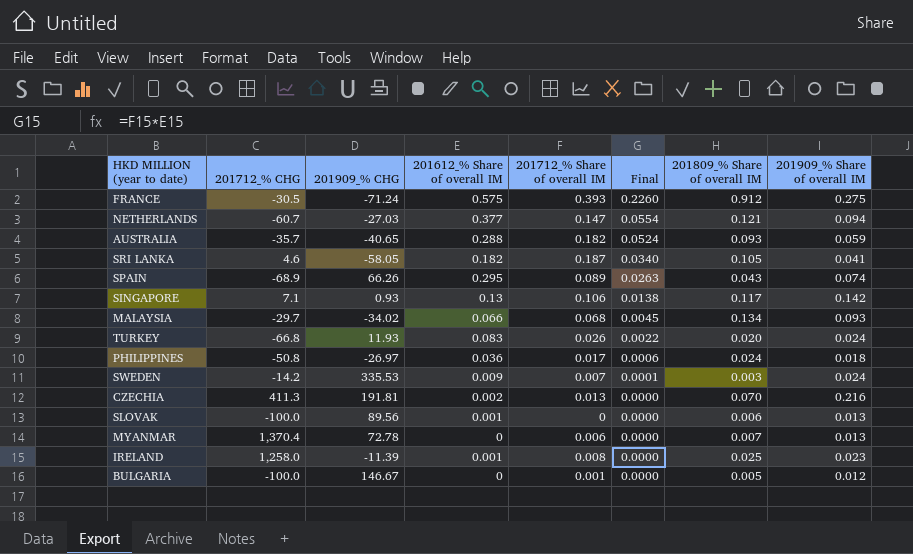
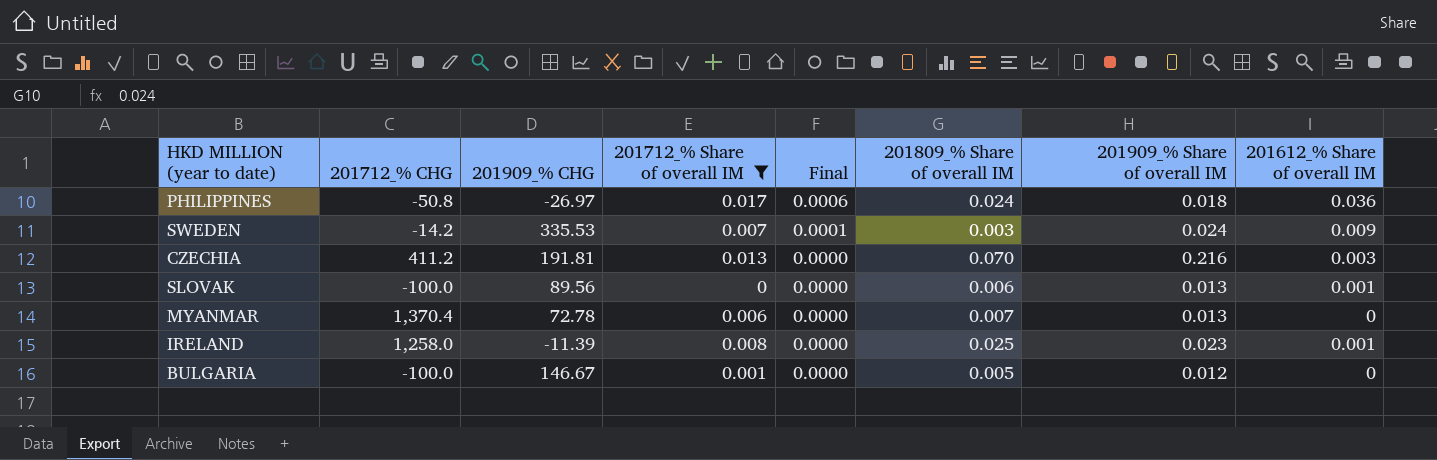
filter: none -> 201712_% Share of overall IM <= 0.017
column 201612_% Share of overall IM | position: 4 -> 8
CZECHIA | 201712_% CHG: 411.3 -> 411.2
CZECHIA | 201612_% Share of overall IM: 0.002 -> 0.003

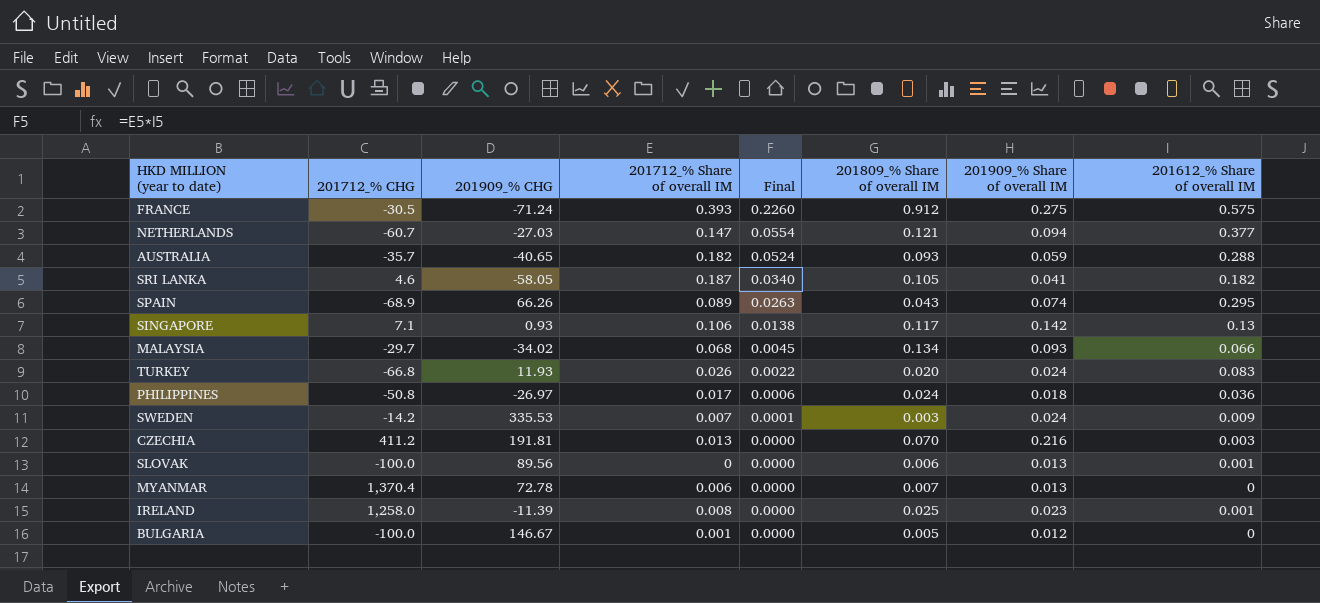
filter: 201712_% Share of overall IM <= 0.017 -> none

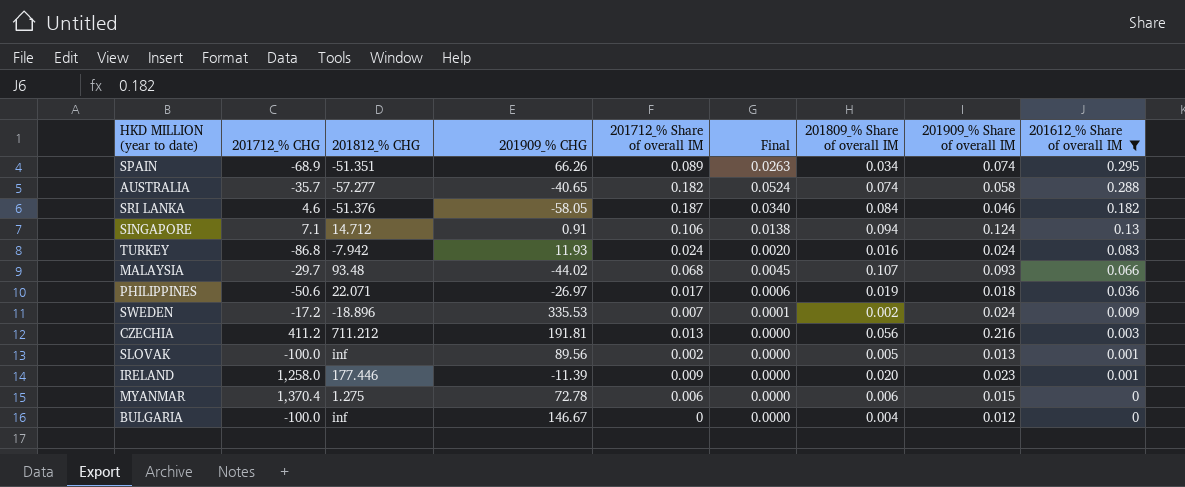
filter: none -> 201612_% Share of overall IM <= 0.295
row order: Final descending -> 201612_% Share of overall IM descending
column 201812_% CHG | position: none -> 3
SPAIN | 201809_% Share of overall IM: 0.043 -> 0.034
AUSTRALIA | 201809_% Share of overall IM: 0.093 -> 0.074
AUSTRALIA | 201909_% Share of overall IM: 0.059 -> 0.058
SRI LANKA | 201809_% Share of overall IM: 0.105 -> 0.084
SRI LANKA | 201909_% Share of overall IM: 0.041 -> 0.046
SINGAPORE | 201909_% CHG: 0.93 -> 0.91
SINGAPORE | 201809_% Share of overall IM: 0.117 -> 0.094
SINGAPORE | 201909_% Share of overall IM: 0.142 -> 0.124
TURKEY | 201712_% CHG: -66.8 -> -86.8
TURKEY | 201712_% Share of overall IM: 0.026 -> 0.024
TURKEY | Final: 0.0022 -> 0.0020
TURKEY | 201809_% Share of overall IM: 0.020 -> 0.016
MALAYSIA | 201909_% CHG: -34.02 -> -44.02
MALAYSIA | 201809_% Share of overall IM: 0.134 -> 0.107
PHILIPPINES | 201712_% CHG: -50.8 -> -50.6
PHILIPPINES | 201809_% Share of overall IM: 0.024 -> 0.019
SWEDEN | 201712_% CHG: -14.2 -> -17.2
SWEDEN | 201809_% Share of overall IM: 0.003 -> 0.002
CZECHIA | 201809_% Share of overall IM: 0.070 -> 0.056
SLOVAK | 201712_% Share of overall IM: 0 -> 0.002
SLOVAK | 201809_% Share of overall IM: 0.006 -> 0.005
IRELAND | 201712_% Share of overall IM: 0.008 -> 0.009
IRELAND | 201809_% Share of overall IM: 0.025 -> 0.020
MYANMAR | 201809_% Share of overall IM: 0.007 -> 0.006
MYANMAR | 201909_% Share of overall IM: 0.013 -> 0.015
BULGARIA | 201712_% Share of overall IM: 0.001 -> 0
BULGARIA | 201809_% Share of overall IM: 0.005 -> 0.004

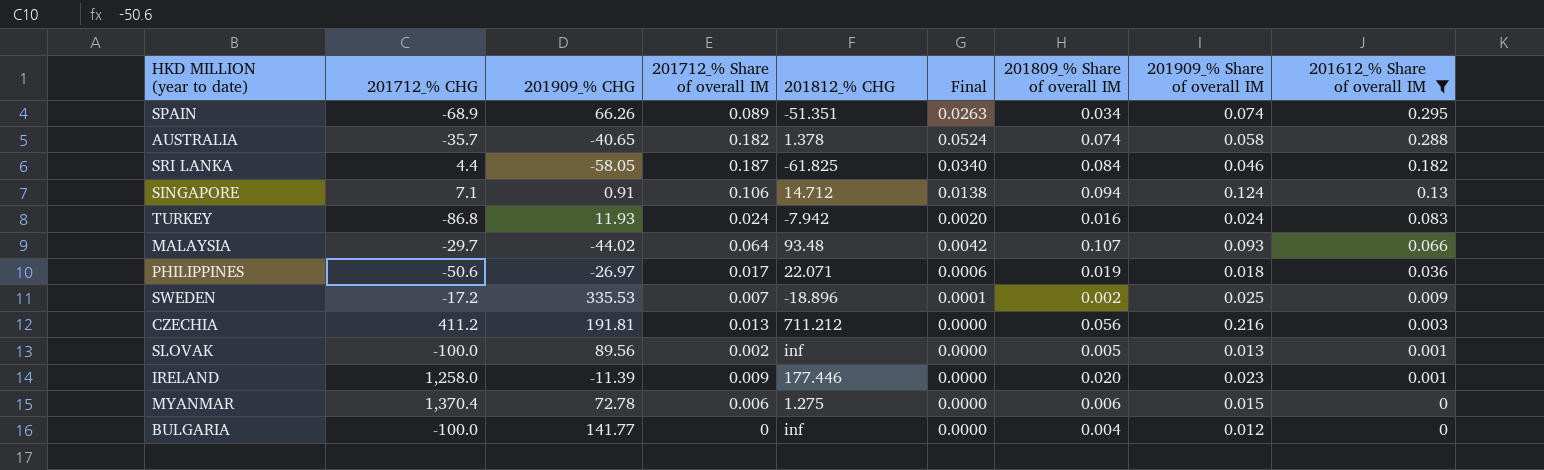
column 201812_% CHG | position: 3 -> 5
AUSTRALIA | 201812_% CHG: -57.277 -> 1.378
SRI LANKA | 201712_% CHG: 4.6 -> 4.4
SRI LANKA | 201812_% CHG: -51.376 -> -61.825
MALAYSIA | 201712_% Share of overall IM: 0.068 -> 0.064
MALAYSIA | Final: 0.0045 -> 0.0042
SWEDEN | 201909_% Share of overall IM: 0.024 -> 0.025
BULGARIA | 201909_% CHG: 146.67 -> 141.77

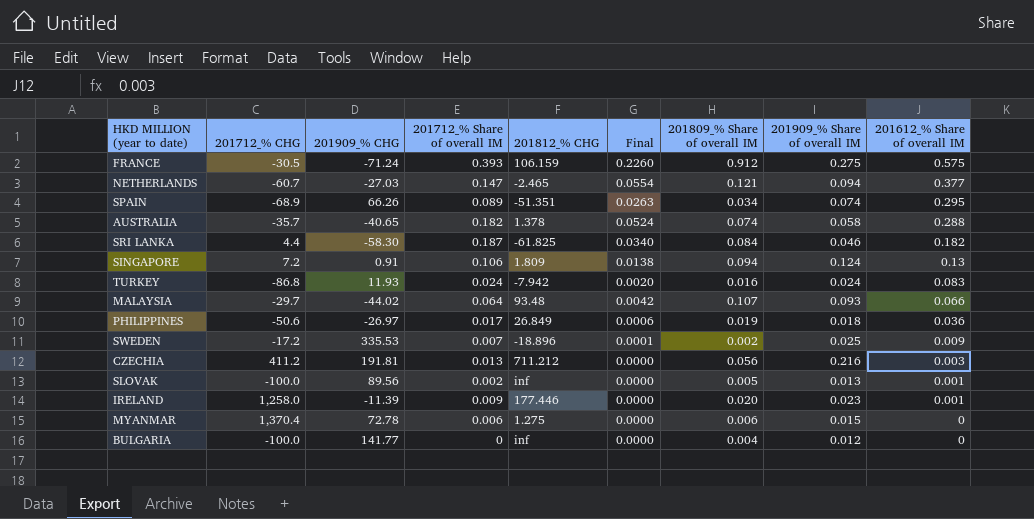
filter: 201612_% Share of overall IM <= 0.295 -> none
SRI LANKA | 201909_% CHG: -58.05 -> -58.30
SINGAPORE | 201712_% CHG: 7.1 -> 7.2
SINGAPORE | 201812_% CHG: 14.712 -> 1.809
PHILIPPINES | 201812_% CHG: 22.071 -> 26.849

